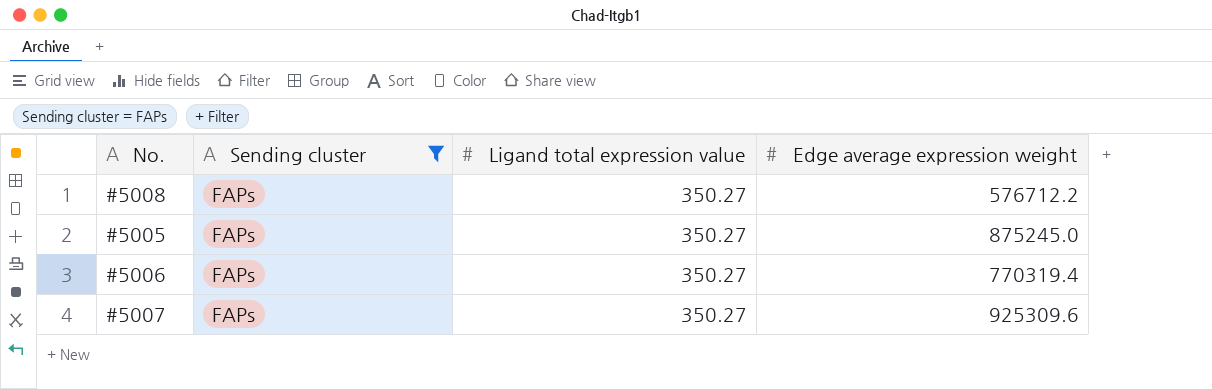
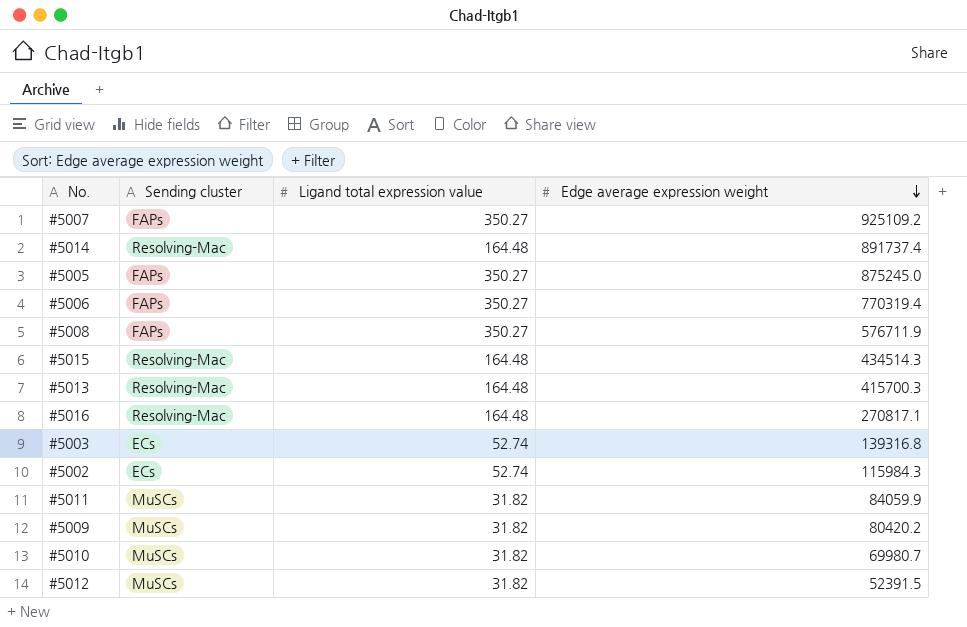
filter: Sending cluster = FAPs -> none
row order: none -> Edge average expression weight descending
#5007 | Edge average expression weight: 925309.6 -> 925109.2
#5008 | Edge average expression weight: 576712.2 -> 576711.9

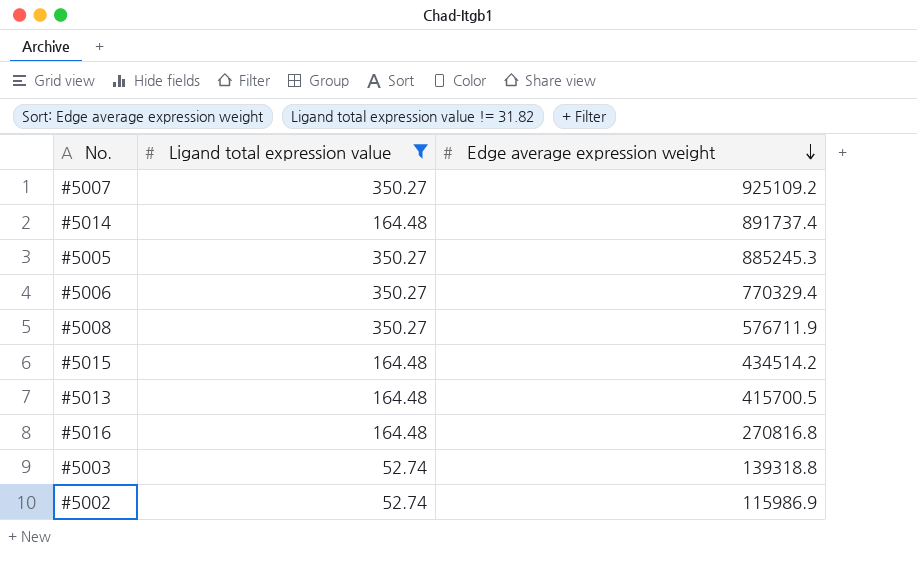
filter: none -> Ligand total expression value != 31.82
column Sending cluster | position: 2 -> none
#5005 | Edge average expression weight: 875245.0 -> 885245.3
#5006 | Edge average expression weight: 770319.4 -> 770329.4
#5015 | Edge average expression weight: 434514.3 -> 434514.2
#5013 | Edge average expression weight: 415700.3 -> 415700.5
#5016 | Edge average expression weight: 270817.1 -> 270816.8
#5003 | Edge average expression weight: 139316.8 -> 139318.8
#5002 | Edge average expression weight: 115984.3 -> 115986.9

